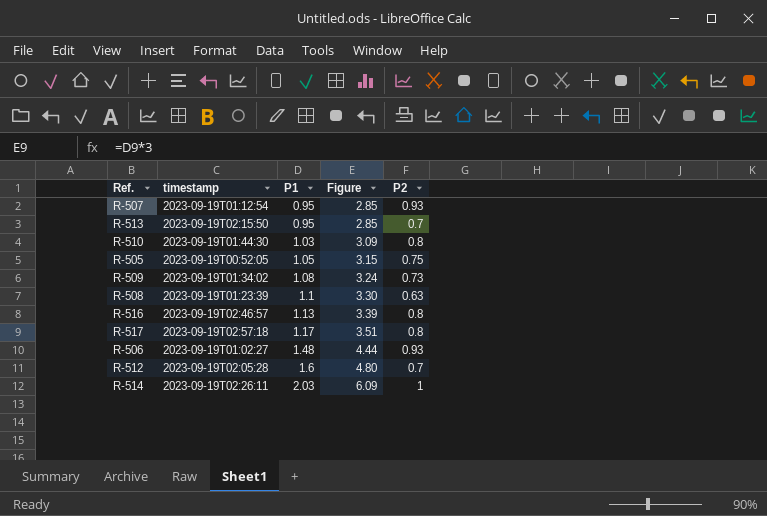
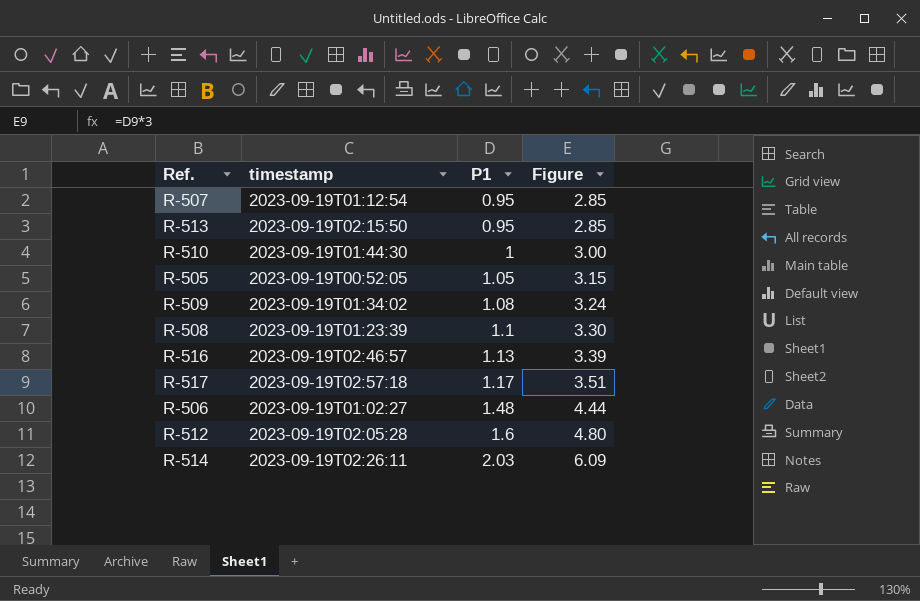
column P2 | position: 5 -> none
R-510 | P1: 1.03 -> 1
R-510 | Figure: 3.09 -> 3.00

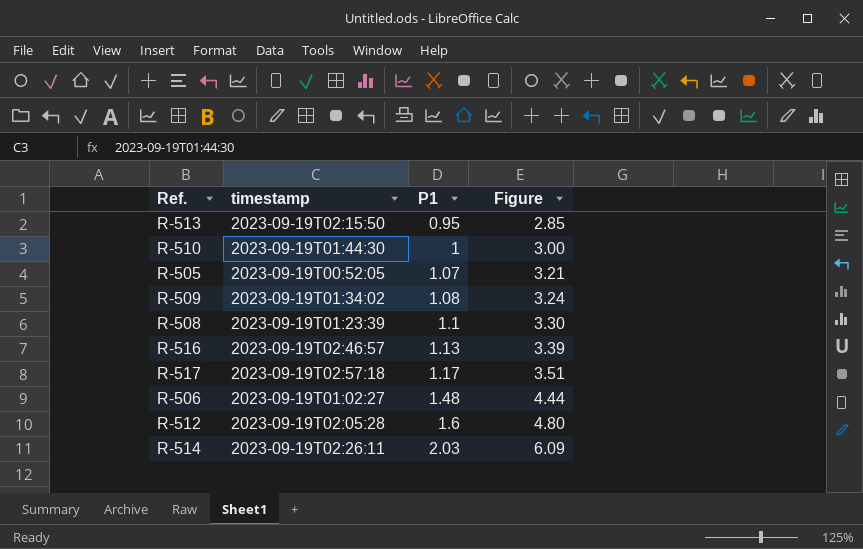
row R-507: 2023-09-19T01:12:54 | 0.95 | 2.85 -> none
R-505 | P1: 1.05 -> 1.07
R-505 | Figure: 3.15 -> 3.21

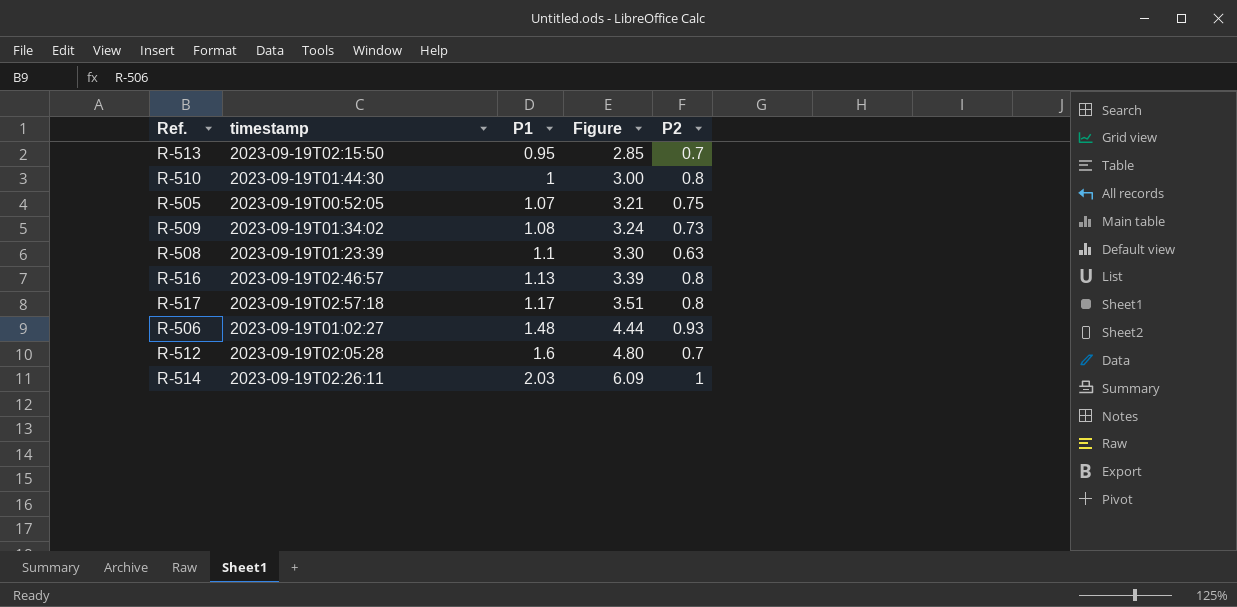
column P2 | position: none -> 5

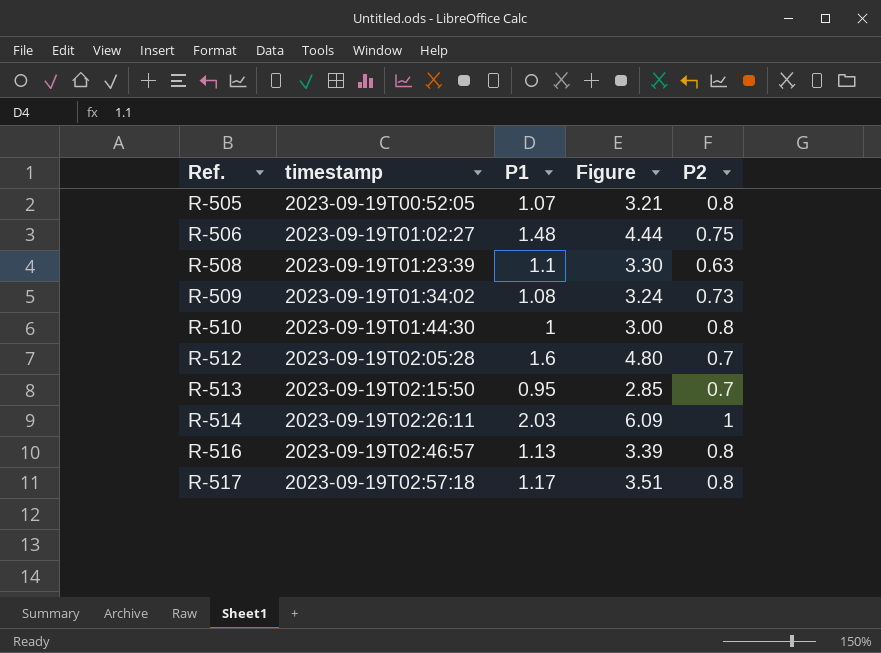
row order: P1 ascending -> Ref. ascending
R-505 | P2: 0.75 -> 0.8
R-506 | P2: 0.93 -> 0.75

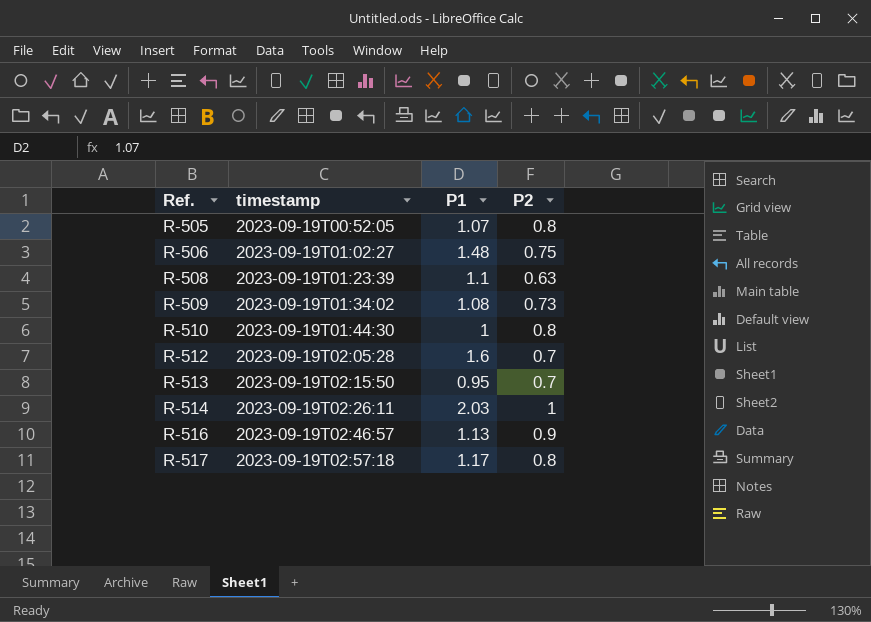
column Figure | formula: [P1] * 3 -> none
R-516 | P2: 0.8 -> 0.9

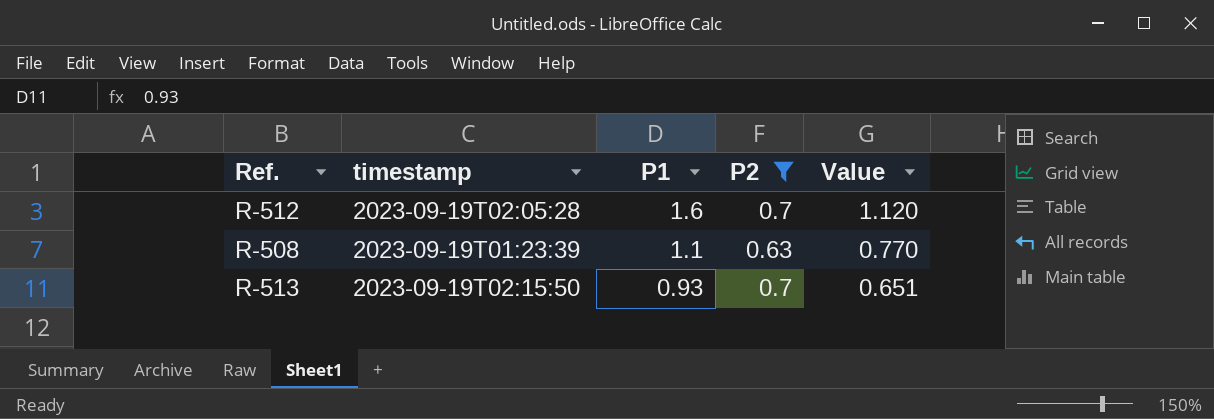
filter: none -> P2 <= 0.7
row order: Ref. ascending -> P1 descending
column Value | formula: none -> [P1] * 0.7
R-513 | P1: 0.95 -> 0.93

